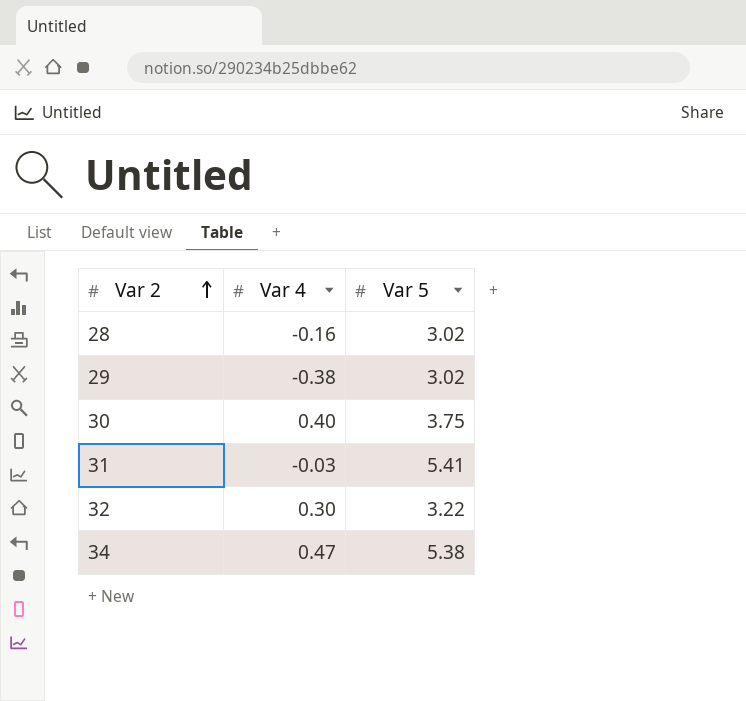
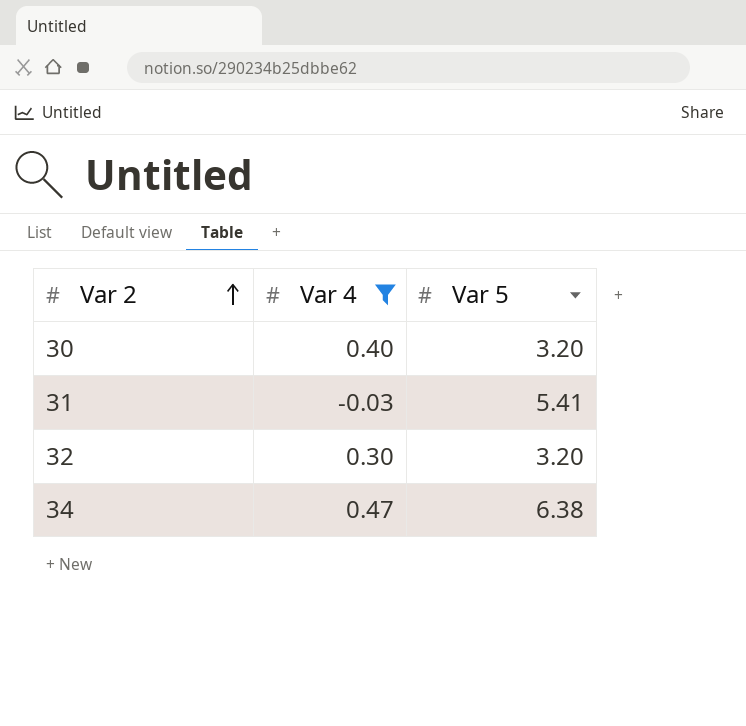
filter: none -> Var 4 >= -0.03
30 | Var 5: 3.75 -> 3.20
32 | Var 5: 3.22 -> 3.20
34 | Var 5: 5.38 -> 6.38

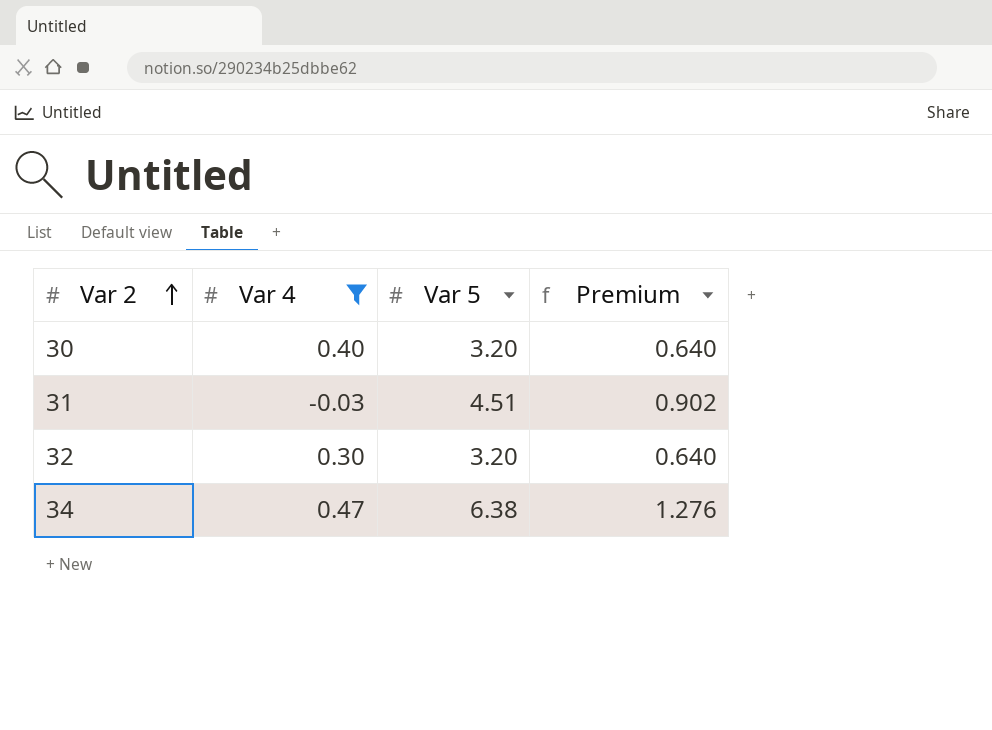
column Premium | formula: none -> [Var 5] * 0.2
31 | Var 5: 5.41 -> 4.51

